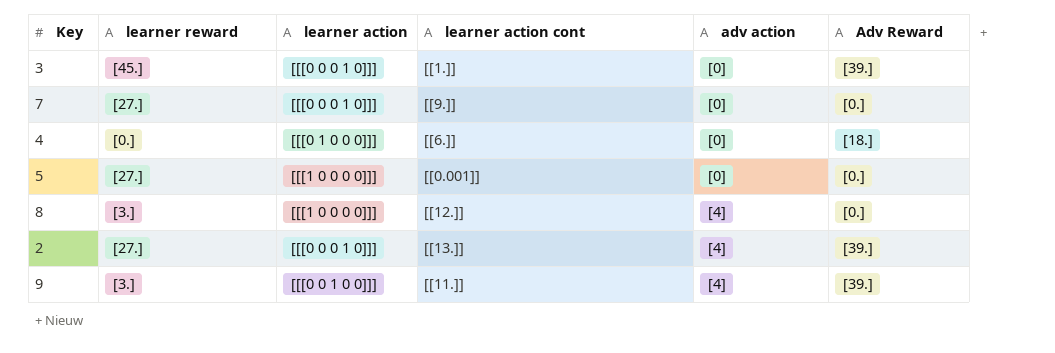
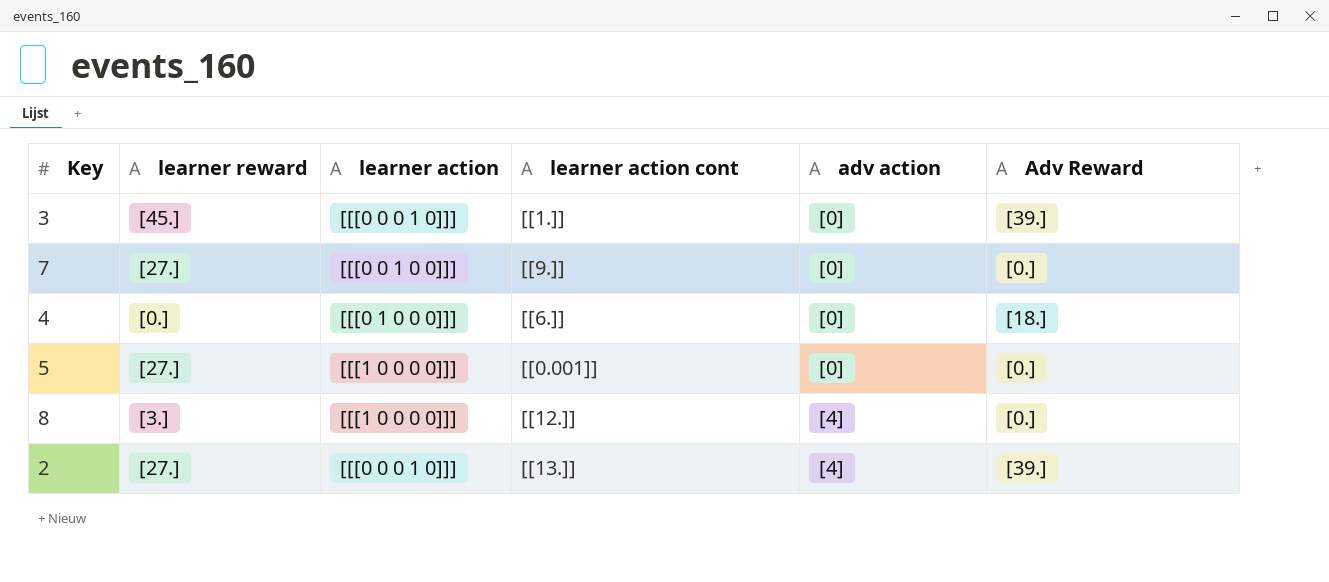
row 9: [3.] | [[[0 0 1 0 0]]] | [[11.]] | [4] | [39.] -> none
7 | learner action: [[[0 0 0 1 0]]] -> [[[0 0 1 0 0]]]

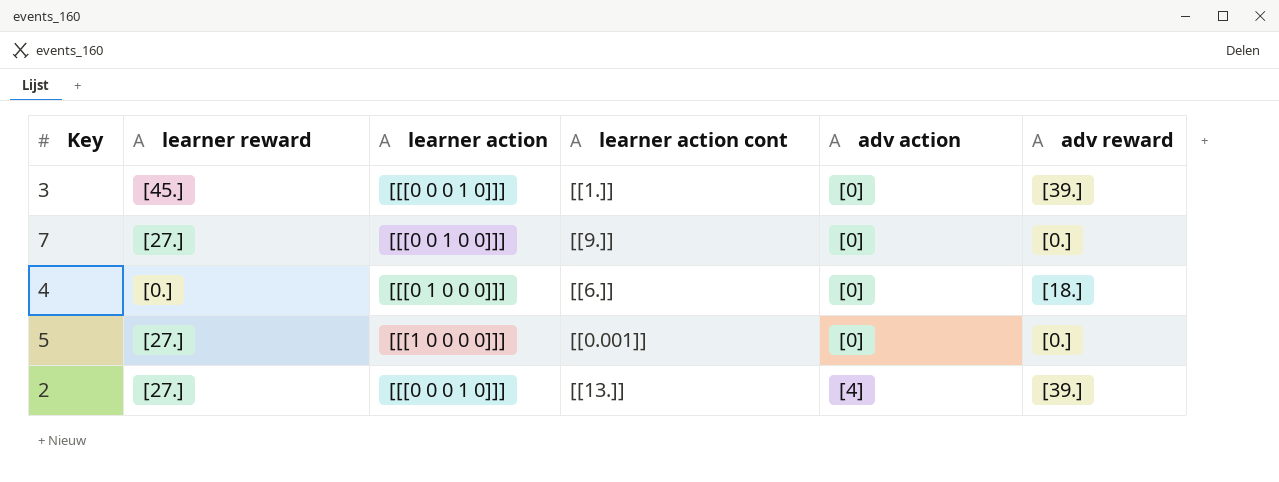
column name: Adv Reward -> adv reward
row 8: [3.] | [[[1 0 0 0 0]]] | [[12.]] | [4] | [0.] -> none

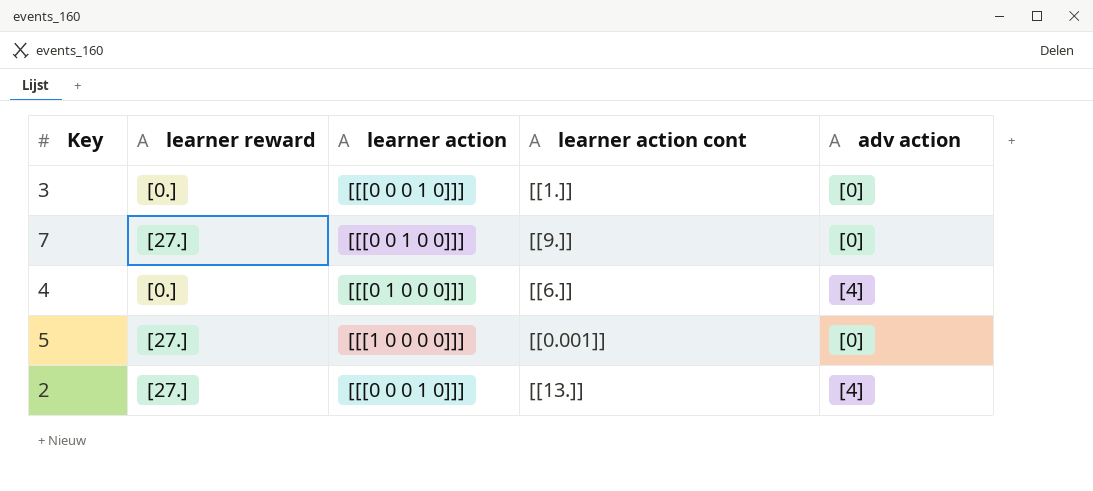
column adv reward | position: 6 -> none
3 | learner reward: [45.] -> [0.]
4 | adv action: [0] -> [4]

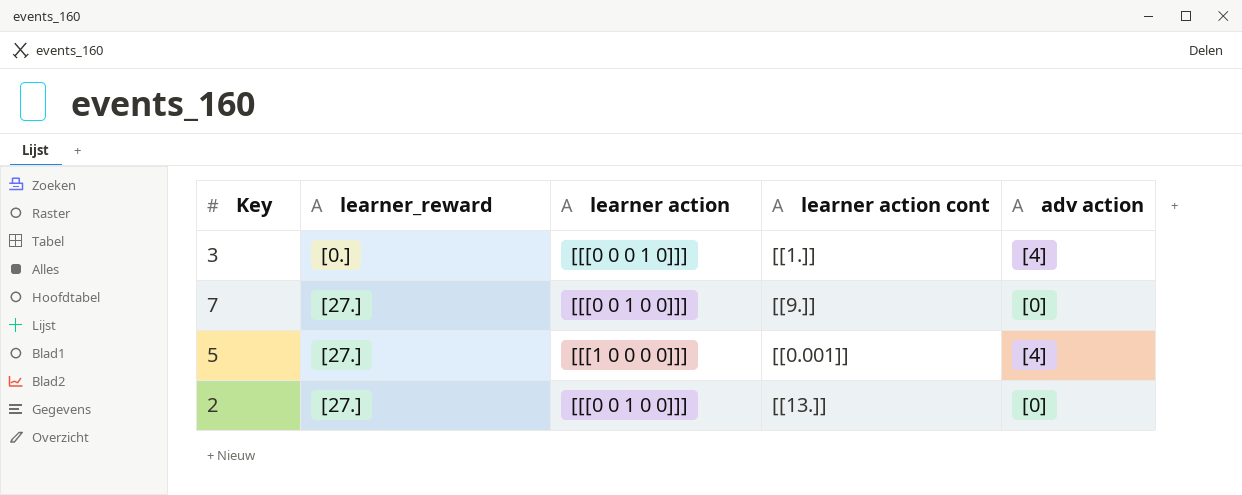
column name: learner reward -> learner_reward
row 4: [0.] | [[[0 1 0 0 0]]] | [[6.]] | [4] -> none
3 | adv action: [0] -> [4]
5 | adv action: [0] -> [4]
2 | learner action: [[[0 0 0 1 0]]] -> [[[0 0 1 0 0]]]
2 | adv action: [4] -> [0]

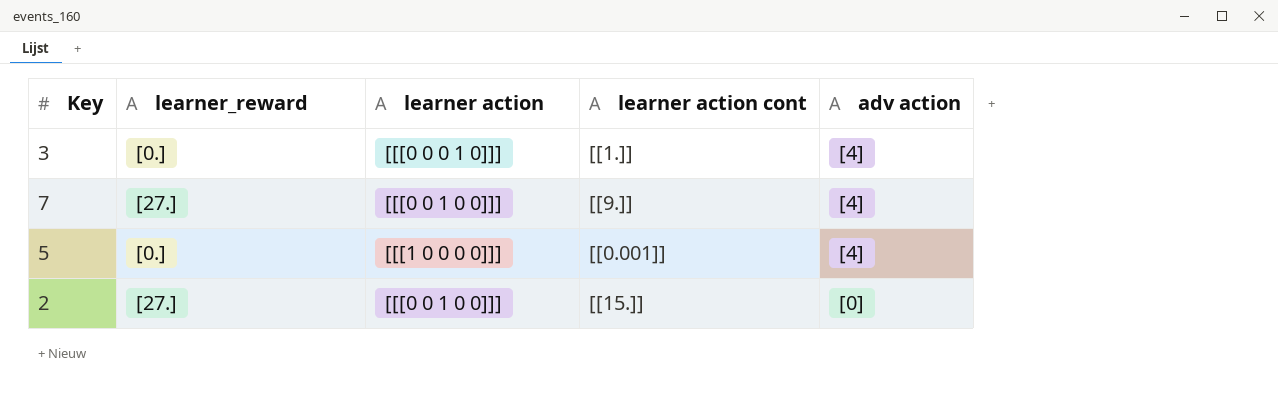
7 | adv action: [0] -> [4]
5 | learner_reward: [27.] -> [0.]
2 | learner action cont: [[13.]] -> [[15.]]

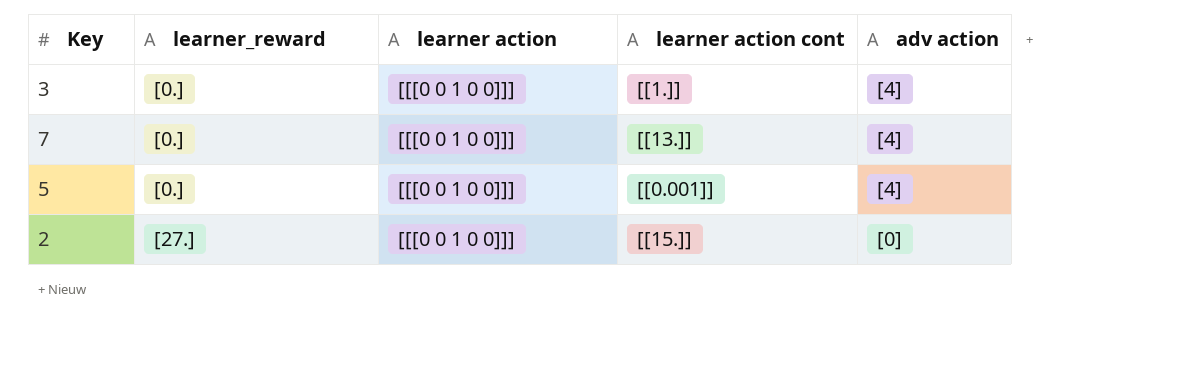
3 | learner action: [[[0 0 0 1 0]]] -> [[[0 0 1 0 0]]]
7 | learner_reward: [27.] -> [0.]
7 | learner action cont: [[9.]] -> [[13.]]
5 | learner action: [[[1 0 0 0 0]]] -> [[[0 0 1 0 0]]]

